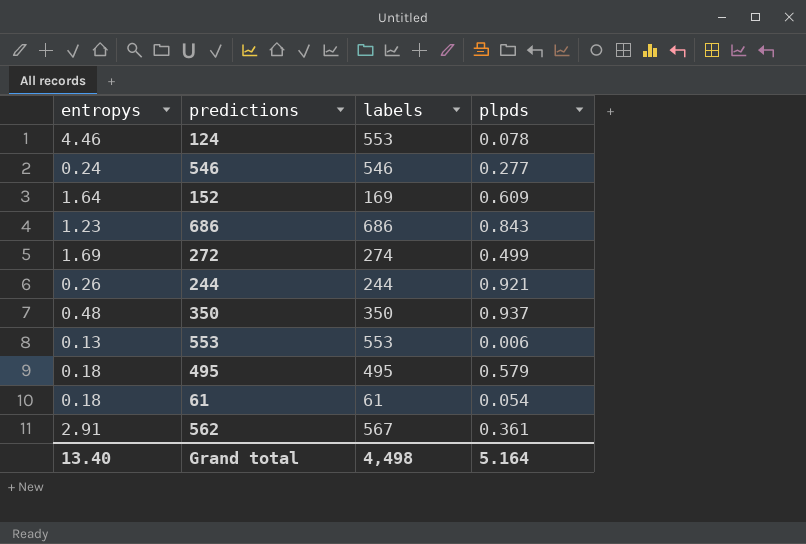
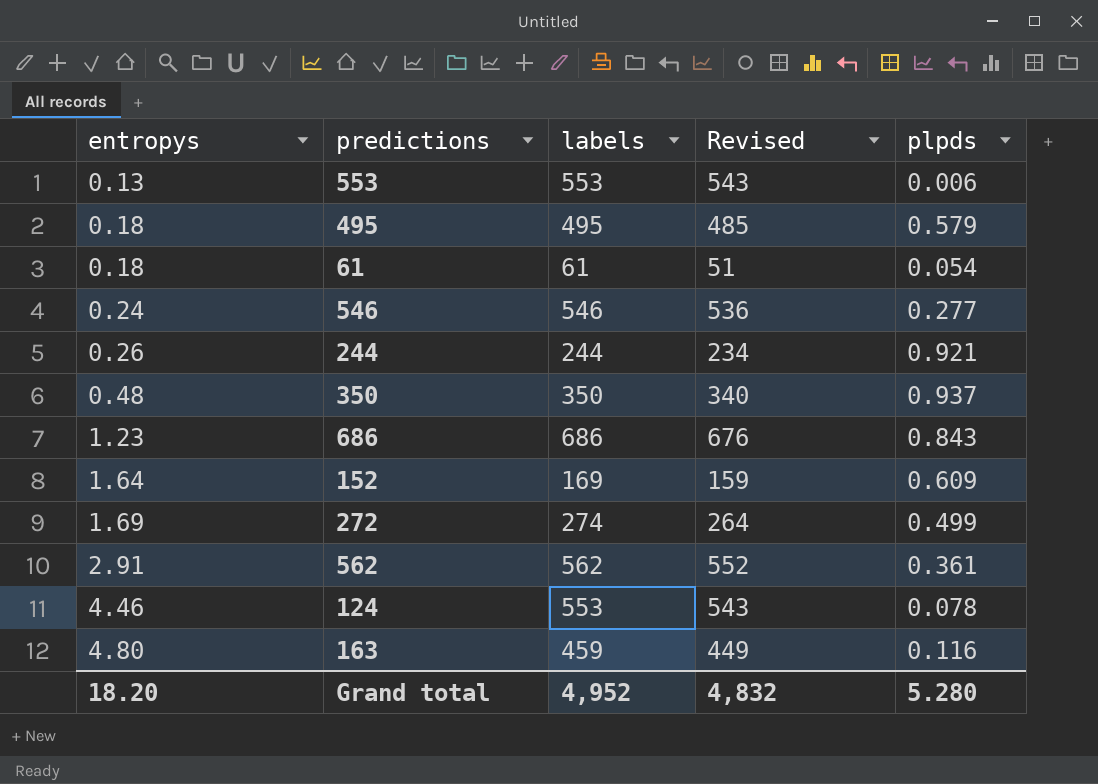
row order: none -> entropys ascending
column Revised | formula: none -> [labels] - 10
562 | labels: 567 -> 562
row 163: none -> 4.80 | 459 | 449 | 0.116
Grand total | entropys: 13.40 -> 18.20
Grand total | labels: 4,498 -> 4,952
Grand total | plpds: 5.164 -> 5.280

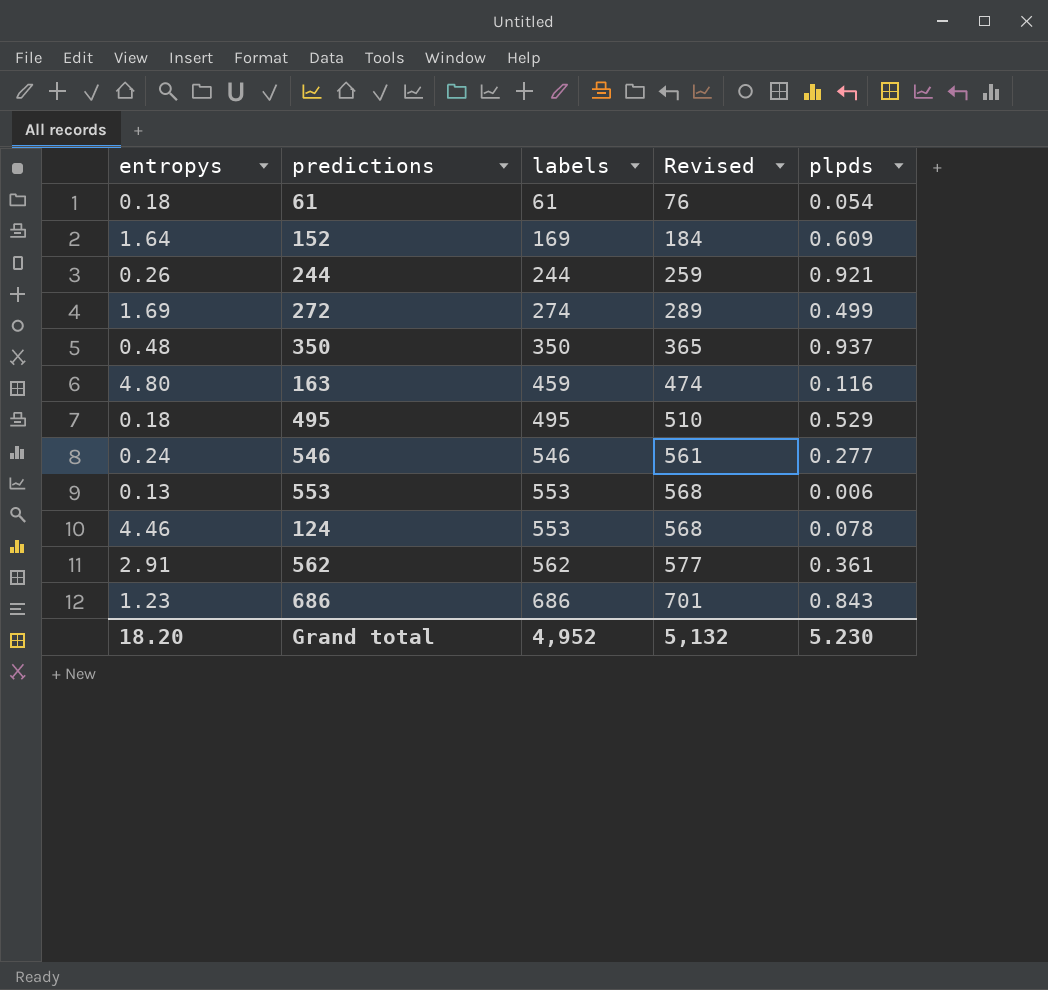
row order: entropys ascending -> labels ascending
column Revised | formula: [labels] - 10 -> [labels] + 15
495 | plpds: 0.579 -> 0.529
Grand total | Revised: 4,832 -> 5,132
Grand total | plpds: 5.280 -> 5.230

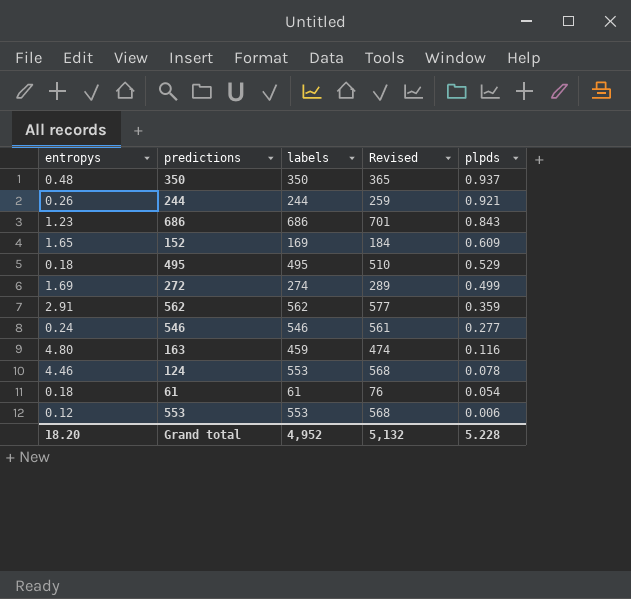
row order: labels ascending -> plpds descending
152 | entropys: 1.64 -> 1.65
562 | plpds: 0.361 -> 0.359
553 | entropys: 0.13 -> 0.12
Grand total | plpds: 5.230 -> 5.228

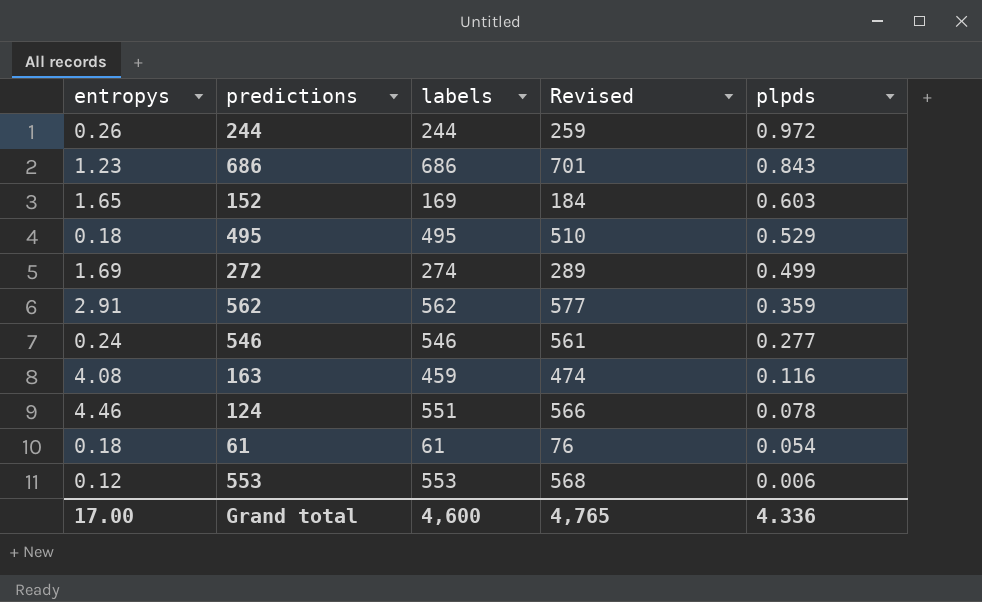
row 350: 0.48 | 350 | 365 | 0.937 -> none
244 | plpds: 0.921 -> 0.972
152 | plpds: 0.609 -> 0.603
163 | entropys: 4.80 -> 4.08
124 | labels: 553 -> 551
124 | Revised: 568 -> 566
Grand total | entropys: 18.20 -> 17.00
Grand total | labels: 4,952 -> 4,600
Grand total | Revised: 5,132 -> 4,765
Grand total | plpds: 5.228 -> 4.336

